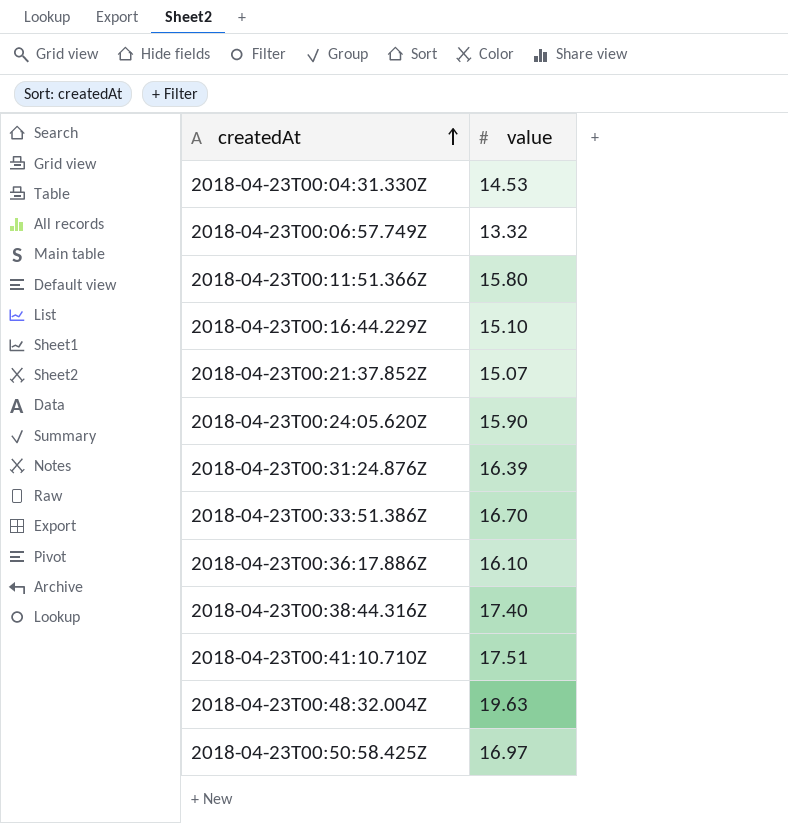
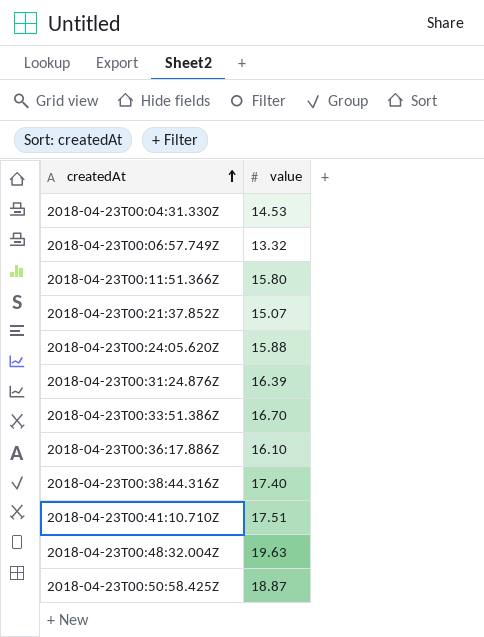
row 2018-04-23T00:16:44.229Z: 15.10 -> none
2018-04-23T00:24:05.620Z | value: 15.90 -> 15.88
2018-04-23T00:50:58.425Z | value: 16.97 -> 18.87

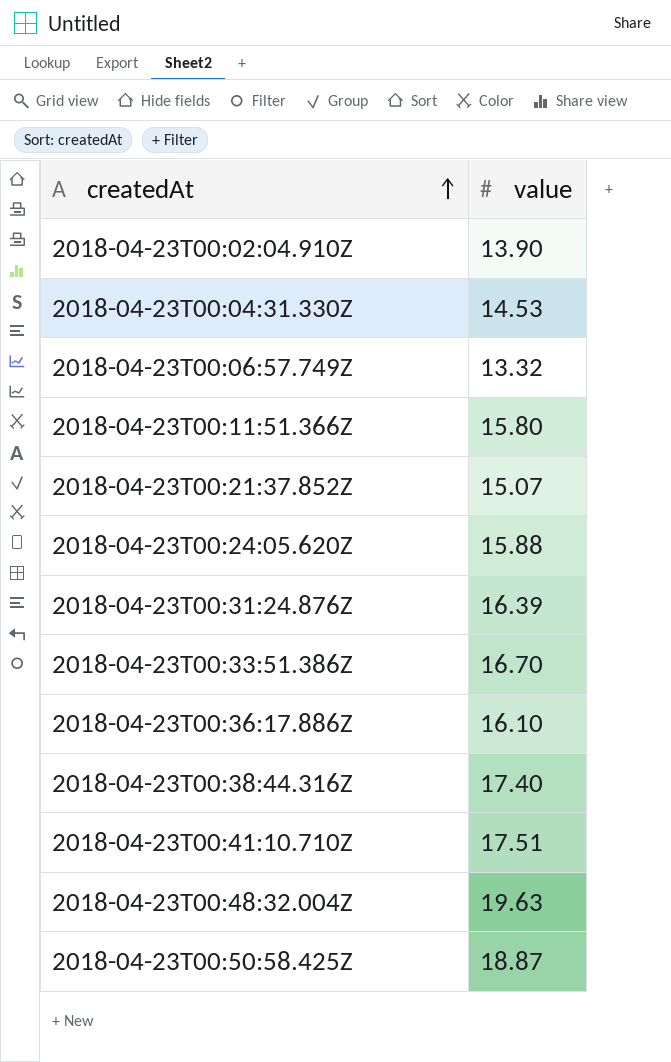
row 2018-04-23T00:02:04.910Z: none -> 13.90

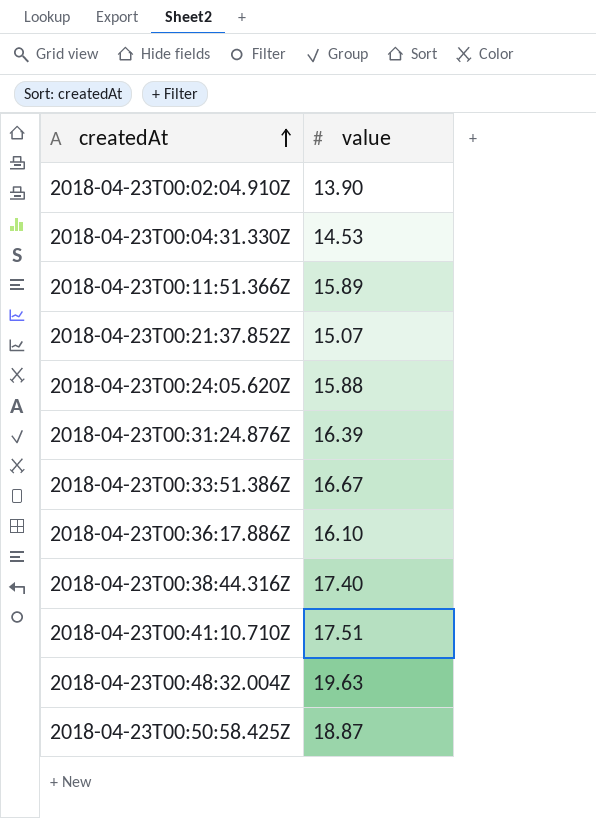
row 2018-04-23T00:06:57.749Z: 13.32 -> none
2018-04-23T00:11:51.366Z | value: 15.80 -> 15.89
2018-04-23T00:33:51.386Z | value: 16.70 -> 16.67

